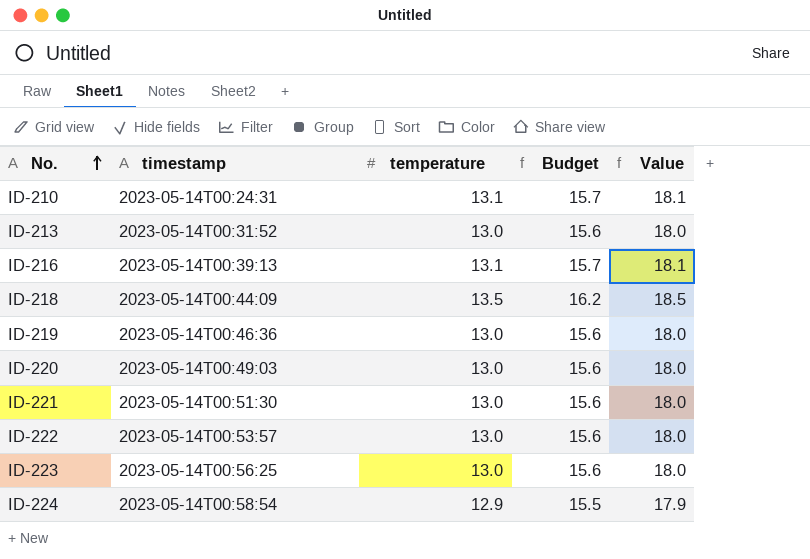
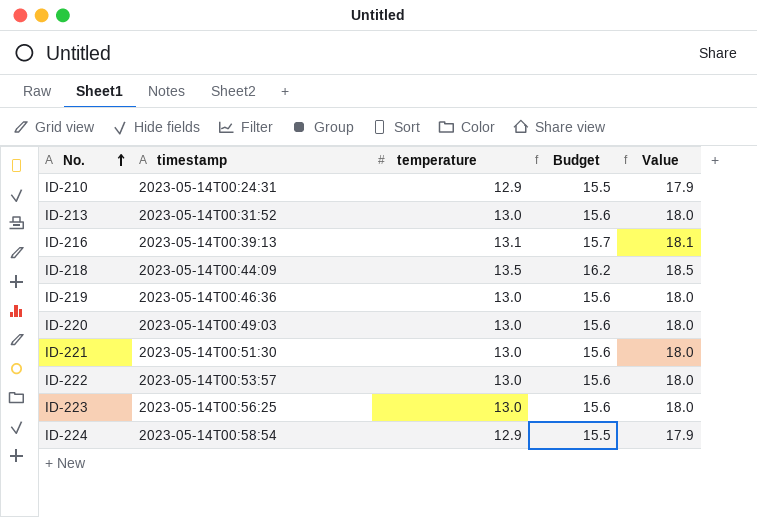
ID-210 | temperature: 13.1 -> 12.9
ID-210 | Budget: 15.7 -> 15.5
ID-210 | Value: 18.1 -> 17.9

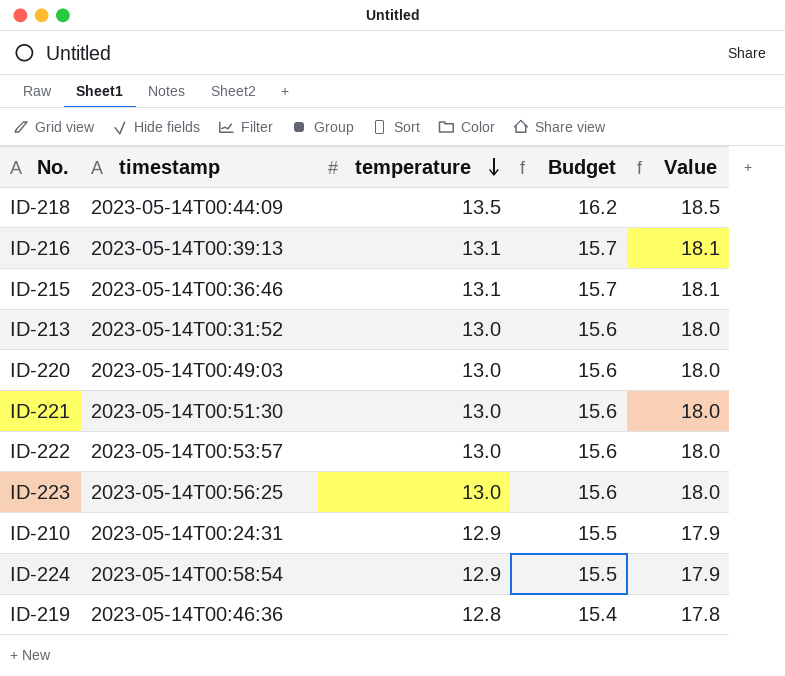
row order: No. ascending -> temperature descending
row ID-215: none -> 2023-05-14T00:36:46 | 13.1 | 15.7 | 18.1
ID-219 | temperature: 13.0 -> 12.8
ID-219 | Budget: 15.6 -> 15.4
ID-219 | Value: 18.0 -> 17.8

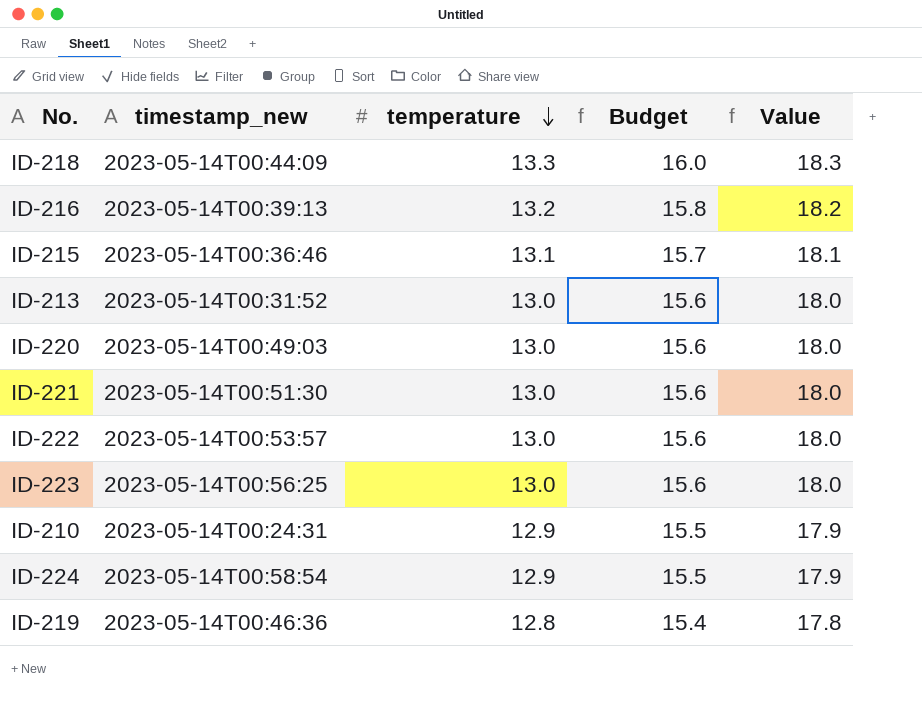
column name: timestamp -> timestamp_new
ID-218 | temperature: 13.5 -> 13.3
ID-218 | Budget: 16.2 -> 16.0
ID-218 | Value: 18.5 -> 18.3
ID-216 | temperature: 13.1 -> 13.2
ID-216 | Budget: 15.7 -> 15.8
ID-216 | Value: 18.1 -> 18.2

